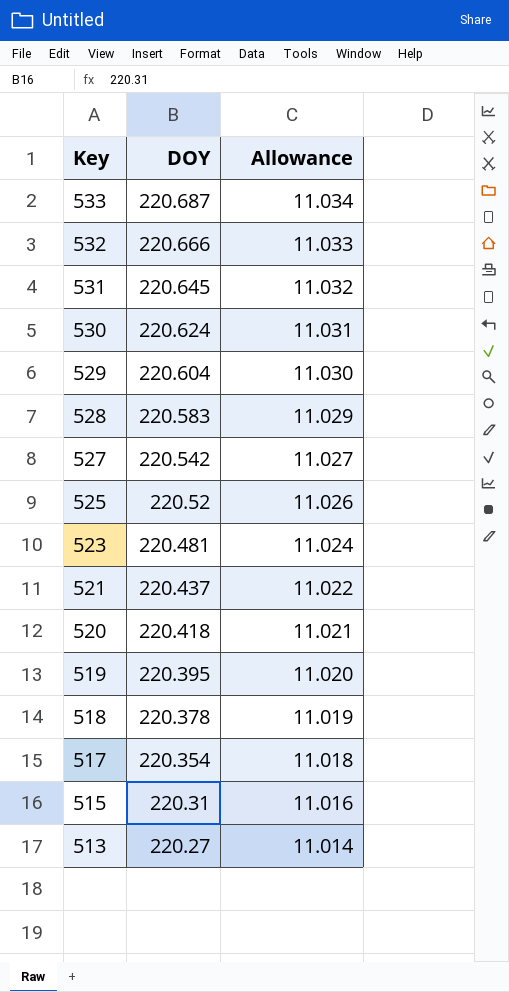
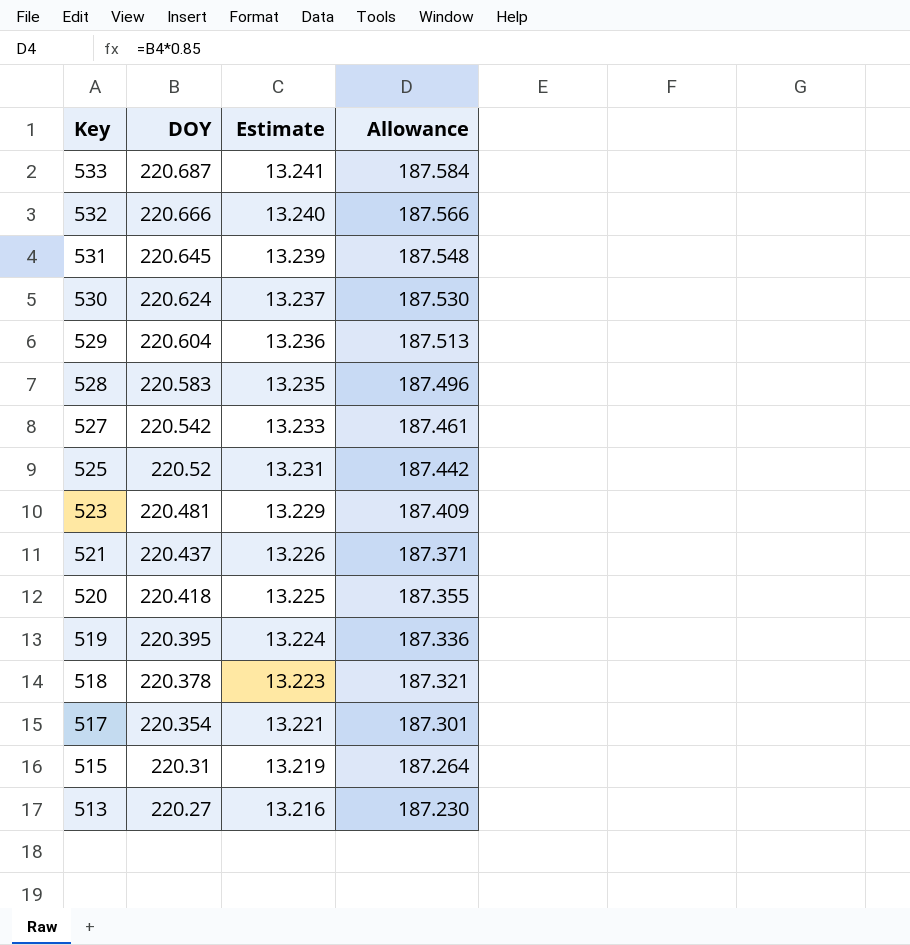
column Estimate | formula: none -> [DOY] * 0.06
column Allowance | formula: [DOY] * 0.05 -> [DOY] * 0.85

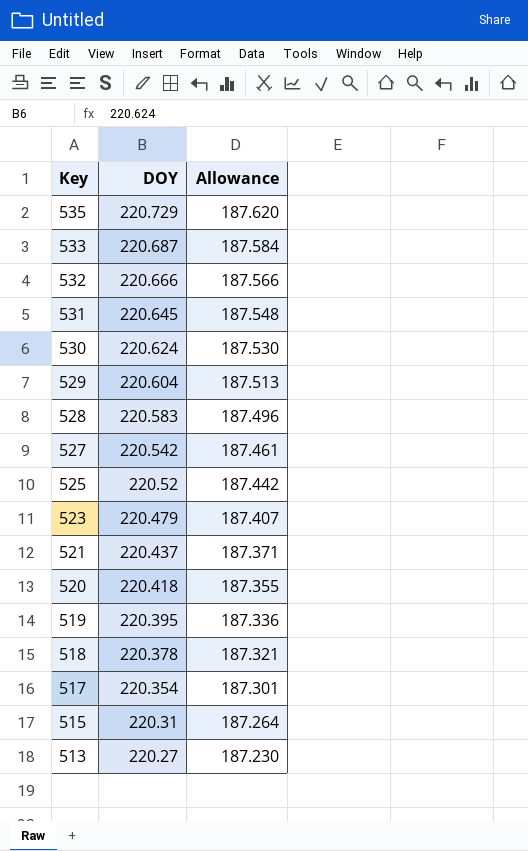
column Estimate | formula: [DOY] * 0.06 -> none
row 535: none -> 220.729 | 187.620
523 | DOY: 220.481 -> 220.479
523 | Allowance: 187.409 -> 187.407

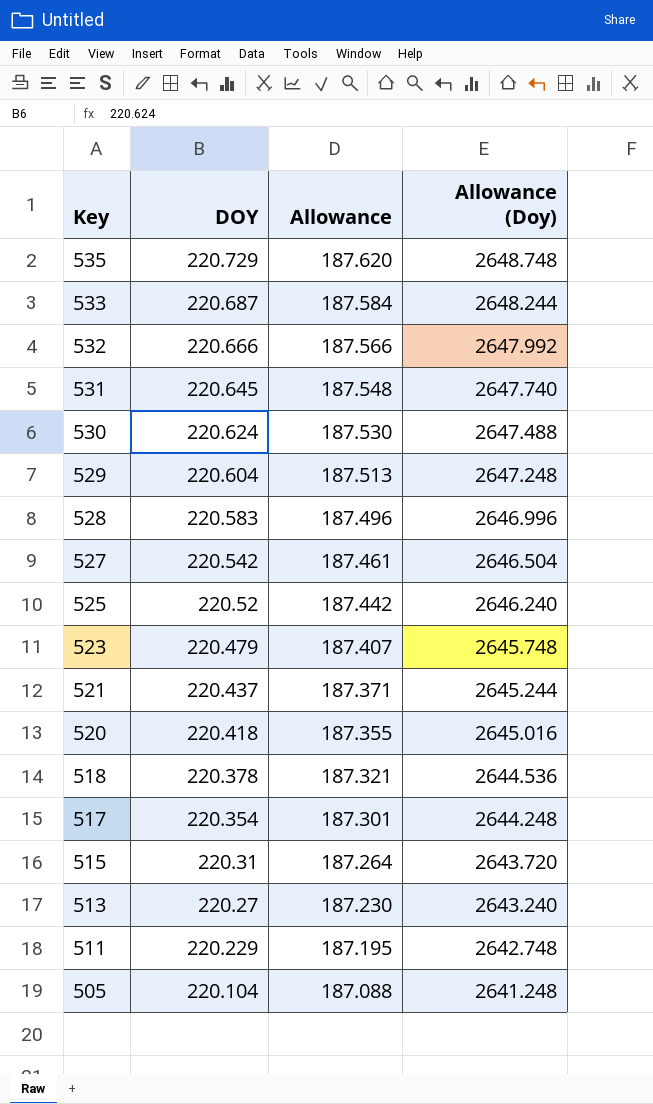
column Allowance (Doy) | formula: none -> [DOY] * 12
row 519: 220.395 | 187.336 -> none
row 511: none -> 220.229 | 187.195 | 2642.748
row 505: none -> 220.104 | 187.088 | 2641.248

